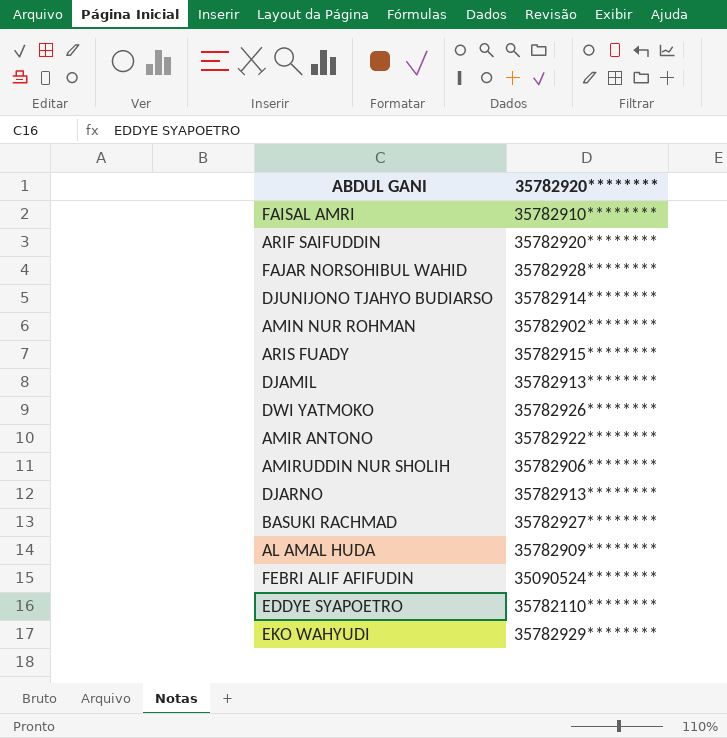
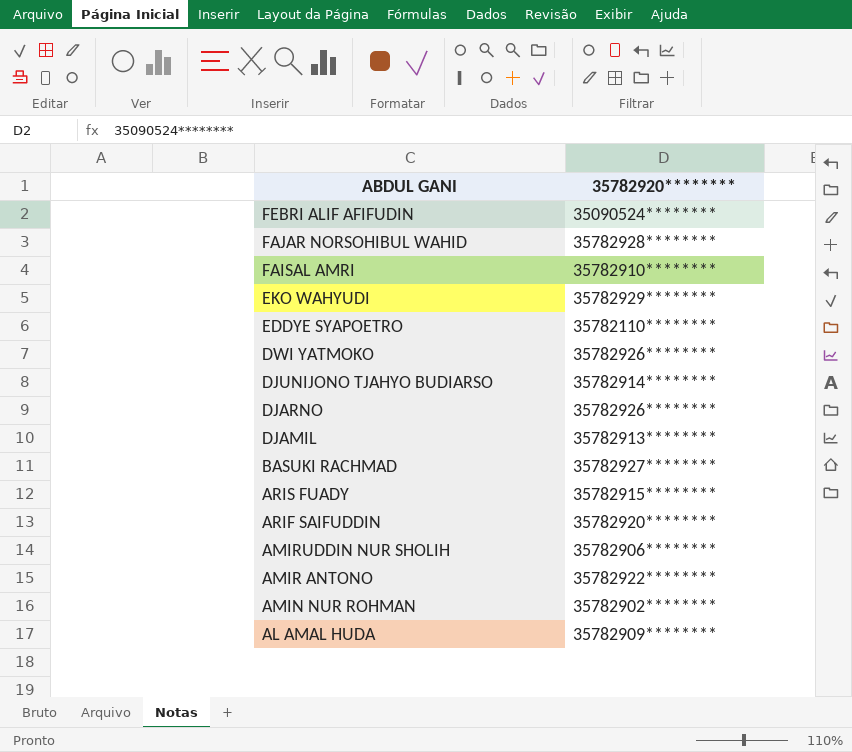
row order: none -> ABDUL GANI descending
DJARNO | 35782920********: 35782913******** -> 35782926********

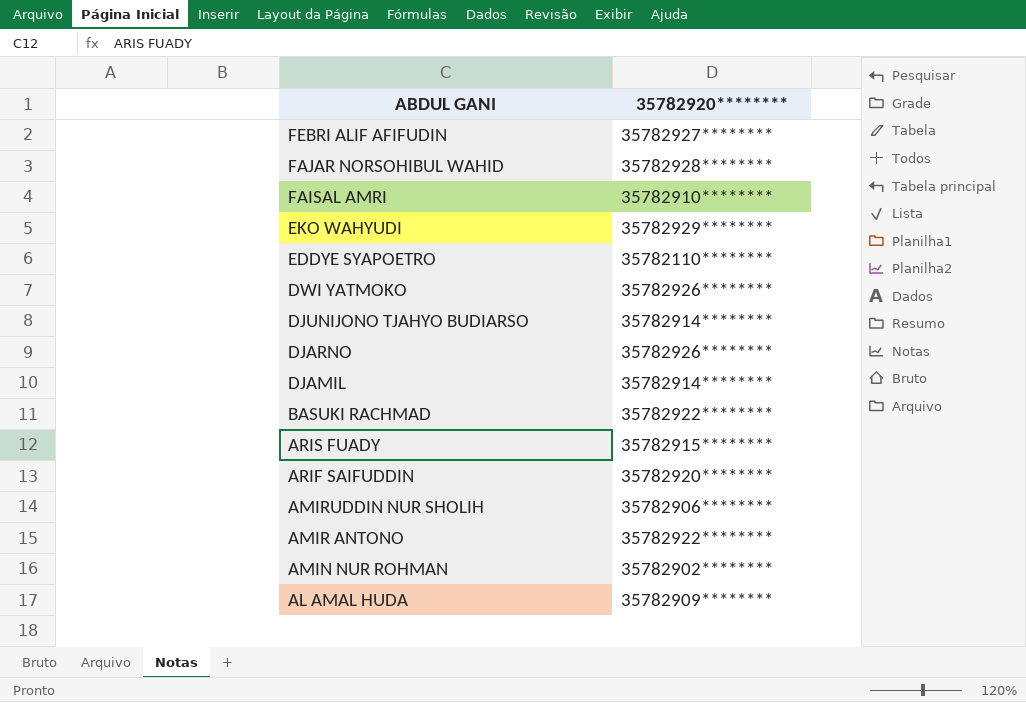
FEBRI ALIF AFIFUDIN | 35782920********: 35090524******** -> 35782927********
DJAMIL | 35782920********: 35782913******** -> 35782914********
BASUKI RACHMAD | 35782920********: 35782927******** -> 35782922********

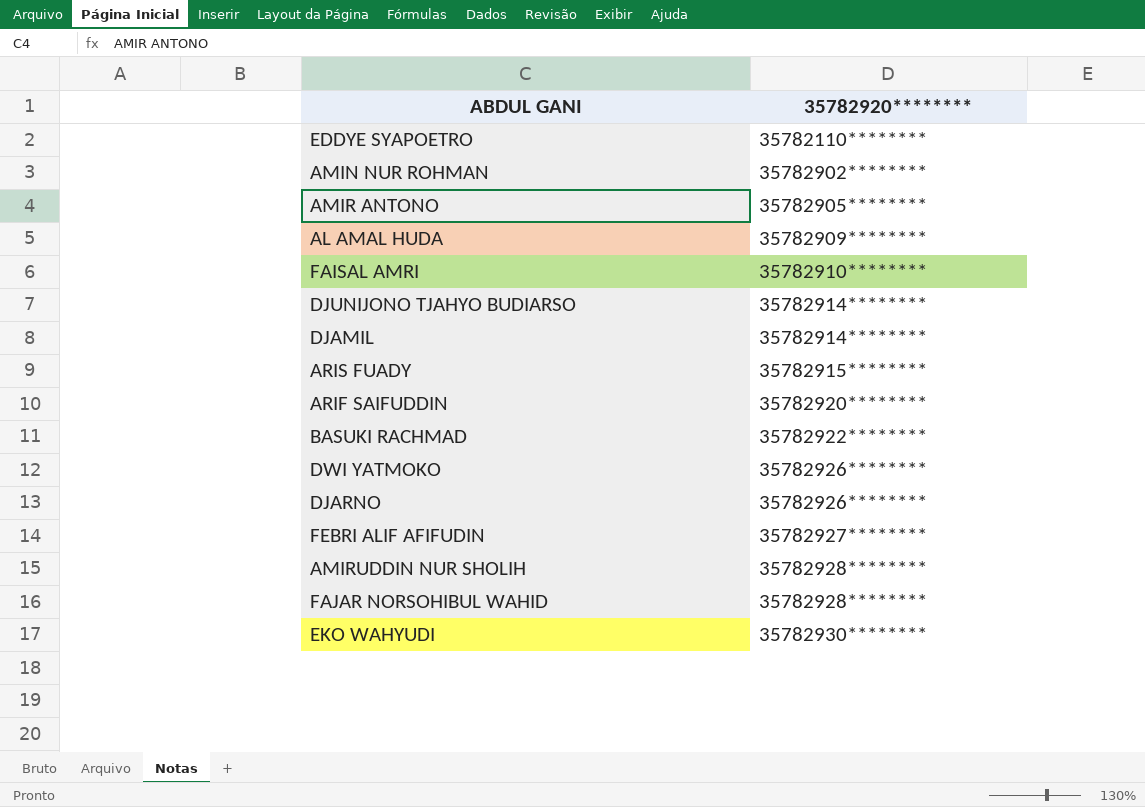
row order: ABDUL GANI descending -> 35782920******** ascending
AMIR ANTONO | 35782920********: 35782922******** -> 35782905********
AMIRUDDIN NUR SHOLIH | 35782920********: 35782906******** -> 35782928********
EKO WAHYUDI | 35782920********: 35782929******** -> 35782930********

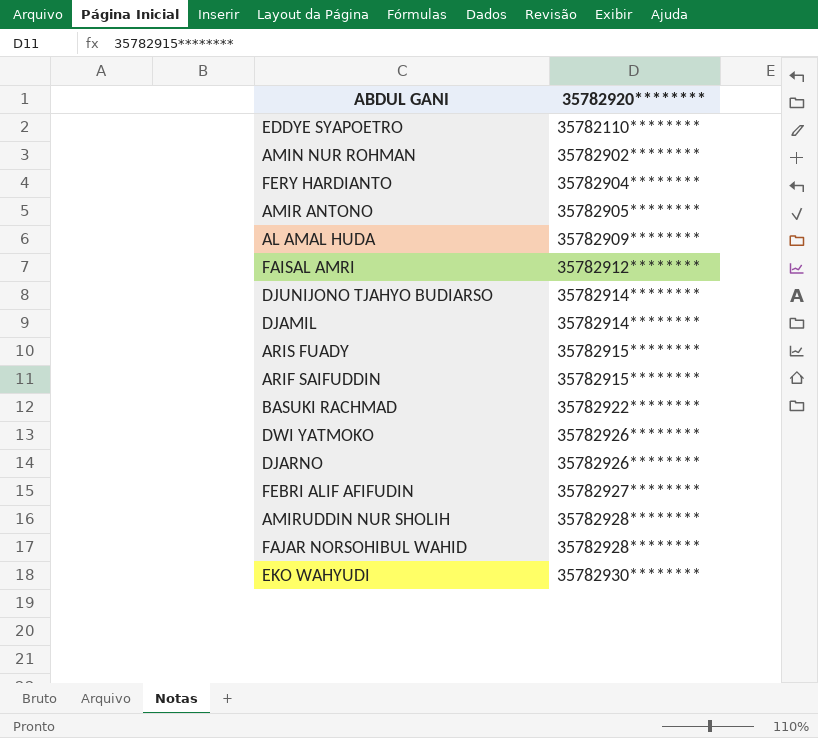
row FERY HARDIANTO: none -> 35782904********
FAISAL AMRI | 35782920********: 35782910******** -> 35782912********
ARIF SAIFUDDIN | 35782920********: 35782920******** -> 35782915********

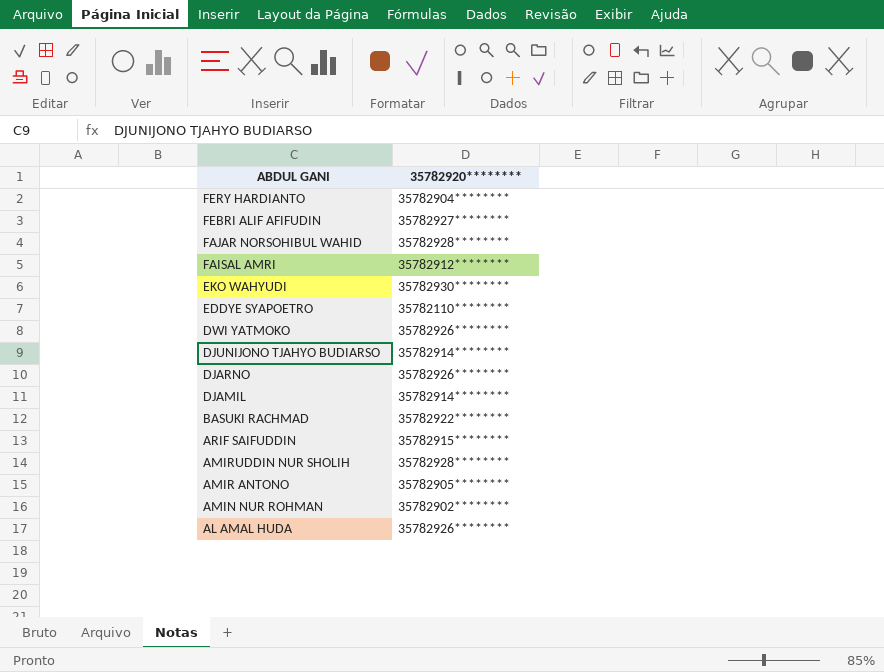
row order: 35782920******** ascending -> ABDUL GANI descending
row ARIS FUADY: 35782915******** -> none
AL AMAL HUDA | 35782920********: 35782909******** -> 35782926********

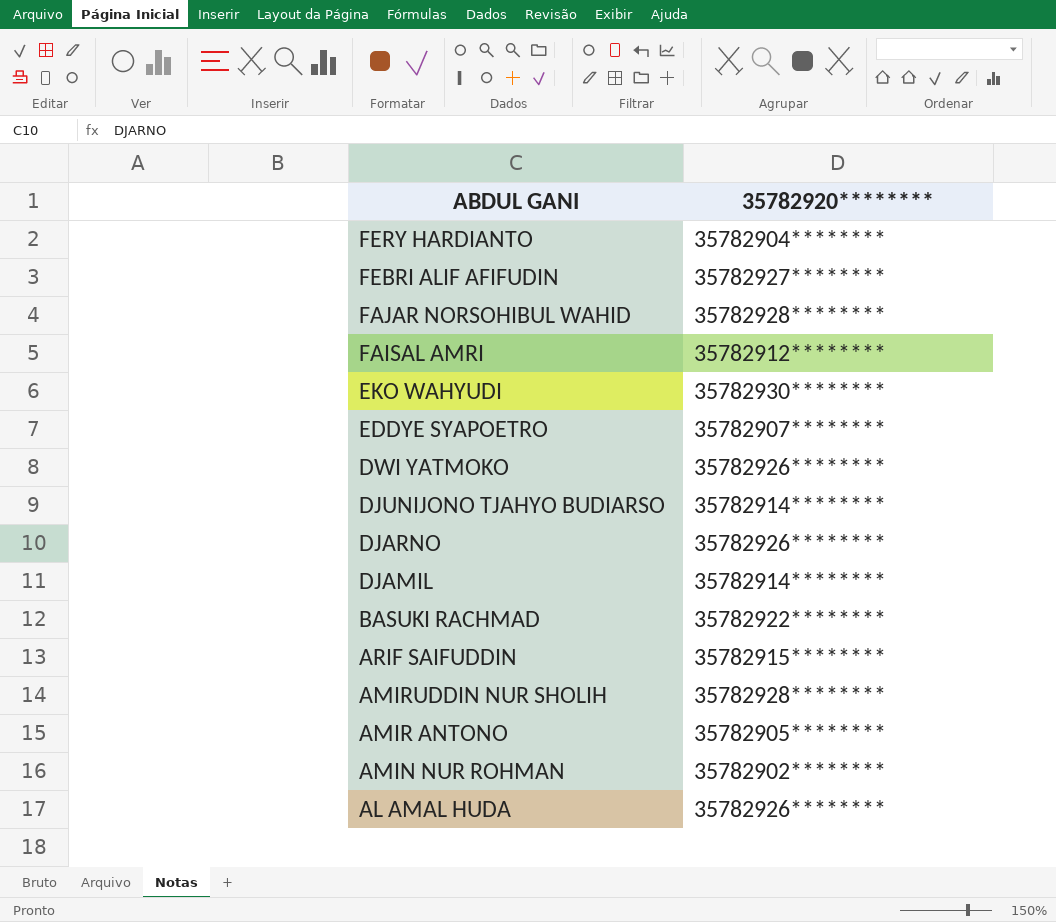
EDDYE SYAPOETRO | 35782920********: 35782110******** -> 35782907********

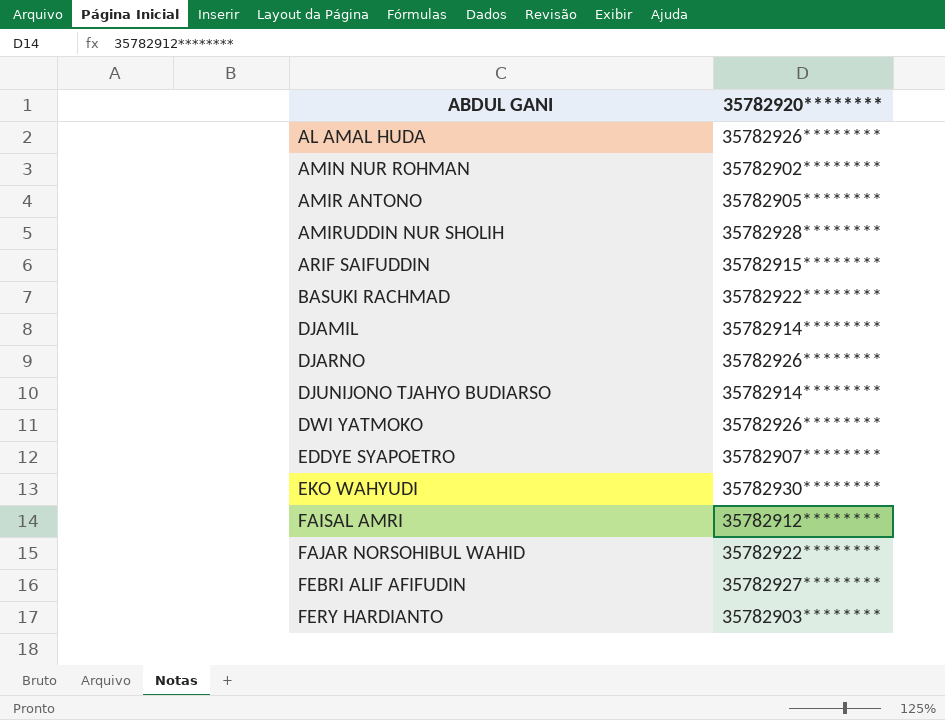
row order: ABDUL GANI descending -> ABDUL GANI ascending
FAJAR NORSOHIBUL WAHID | 35782920********: 35782928******** -> 35782922********
FERY HARDIANTO | 35782920********: 35782904******** -> 35782903********

